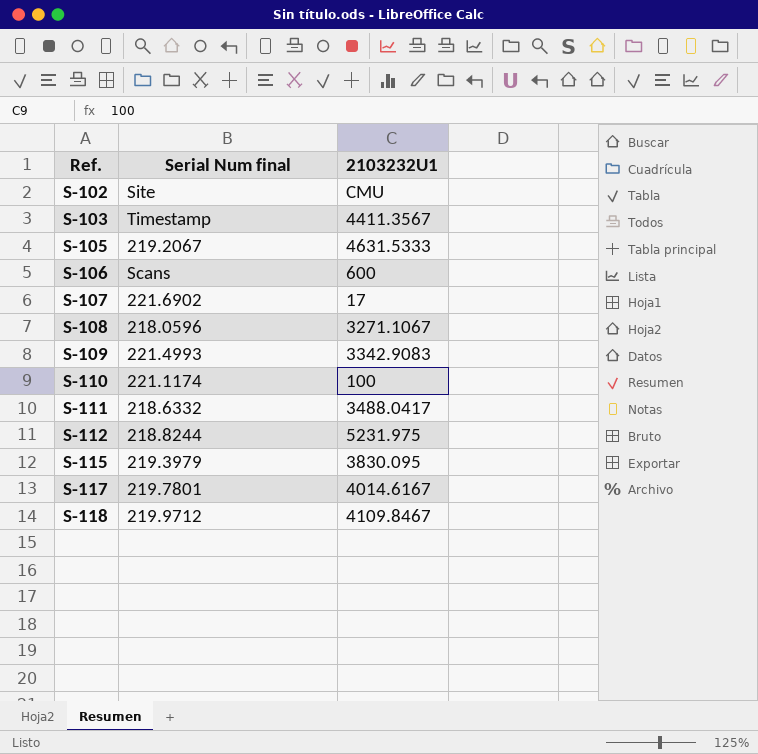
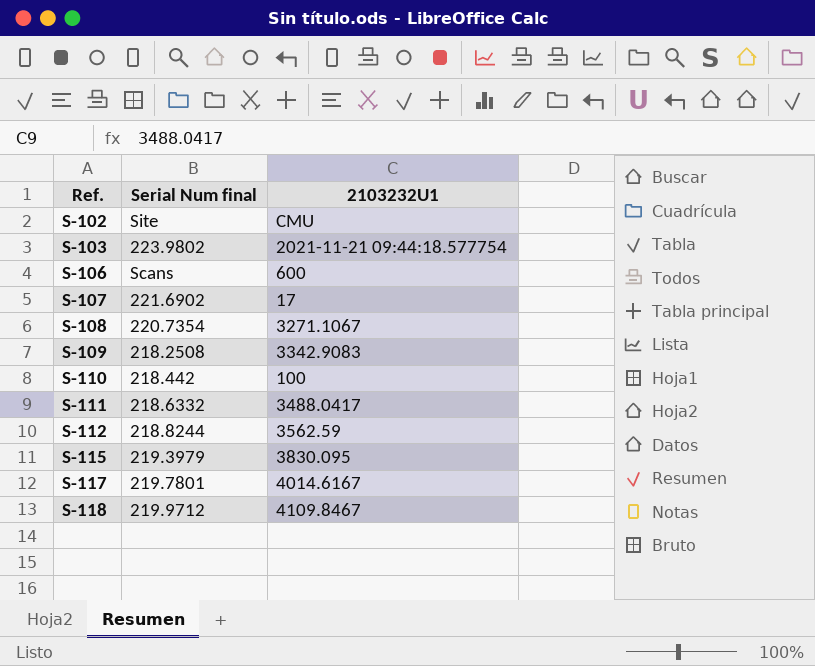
row S-105: 219.2067 | 4631.5333 -> none
S-103 | Serial Num final: Timestamp -> 223.9802
S-103 | 2103232U1: 4411.3567 -> 2021-11-21 09:44:18.577754
S-108 | Serial Num final: 218.0596 -> 220.7354
S-109 | Serial Num final: 221.4993 -> 218.2508
S-110 | Serial Num final: 221.1174 -> 218.442
S-112 | 2103232U1: 5231.975 -> 3562.59

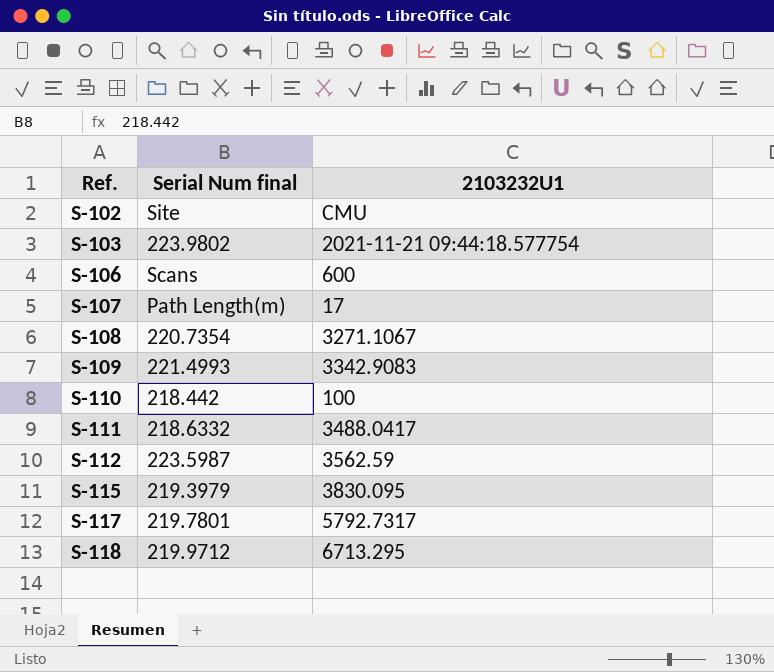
S-107 | Serial Num final: 221.6902 -> Path Length(m)
S-109 | Serial Num final: 218.2508 -> 221.4993
S-112 | Serial Num final: 218.8244 -> 223.5987
S-117 | 2103232U1: 4014.6167 -> 5792.7317
S-118 | 2103232U1: 4109.8467 -> 6713.295

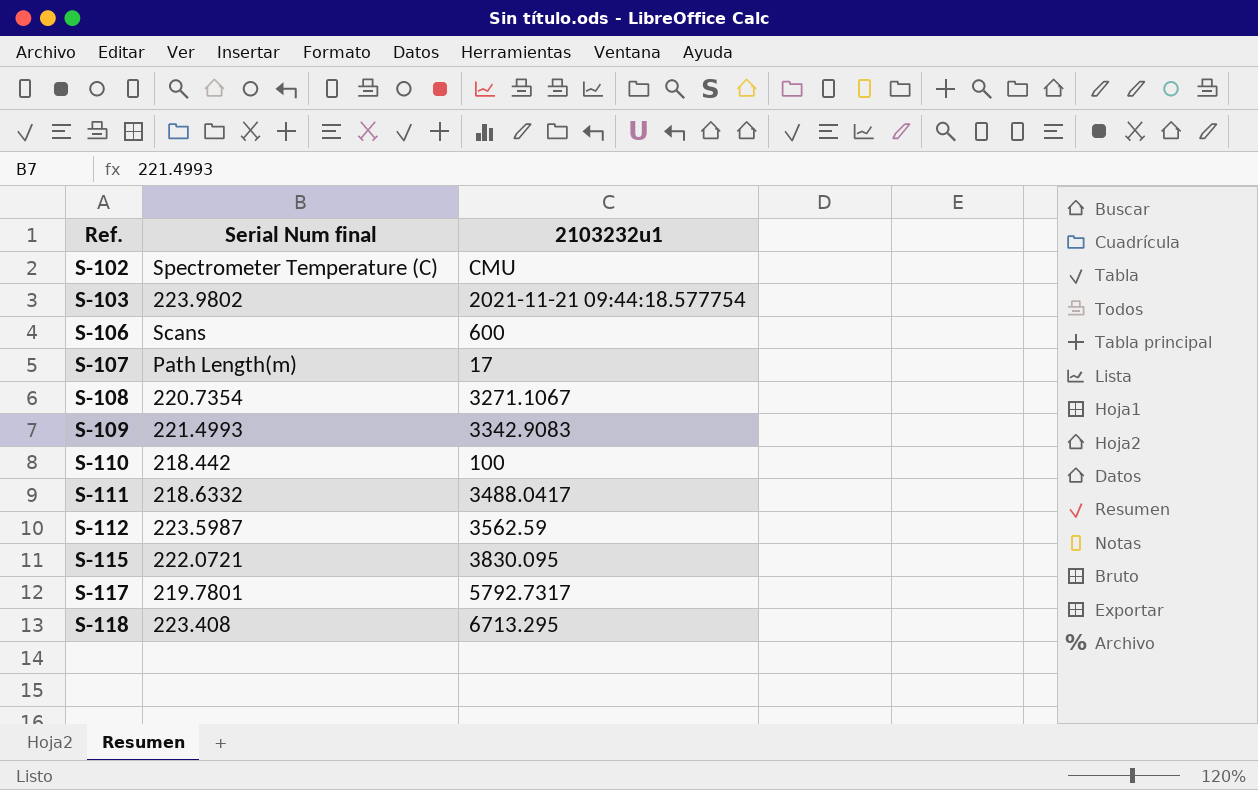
column name: 2103232U1 -> 2103232u1
S-102 | Serial Num final: Site -> Spectrometer Temperature (C)
S-115 | Serial Num final: 219.3979 -> 222.0721
S-118 | Serial Num final: 219.9712 -> 223.408

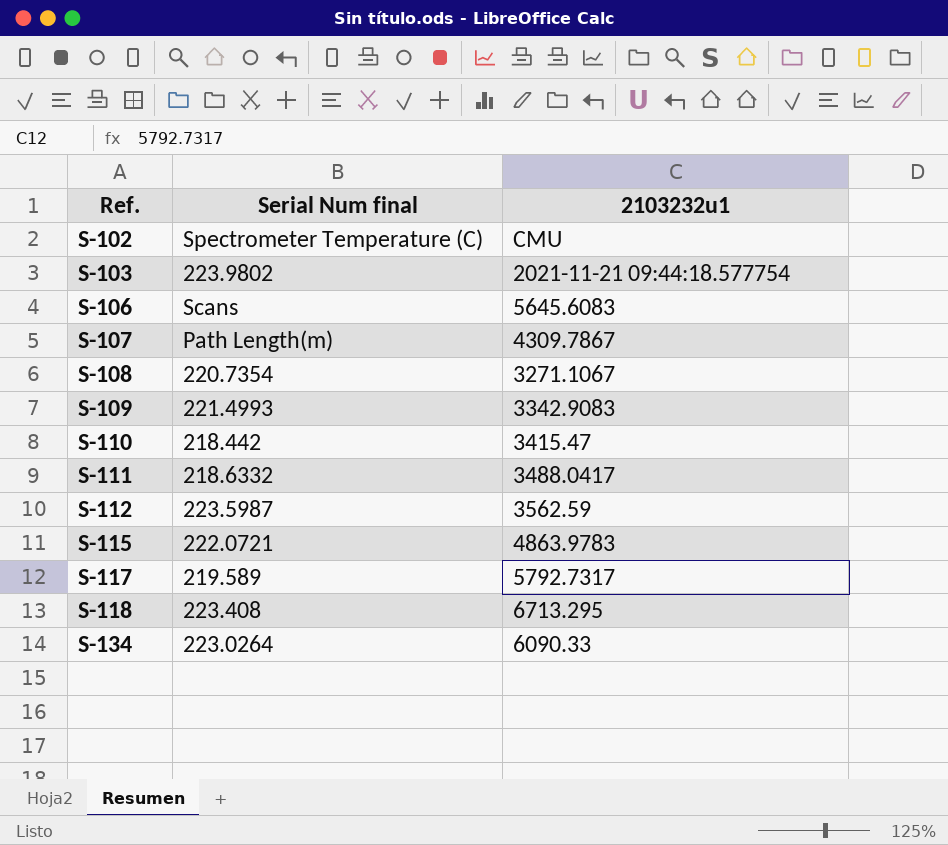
S-106 | 2103232u1: 600 -> 5645.6083
S-107 | 2103232u1: 17 -> 4309.7867
S-110 | 2103232u1: 100 -> 3415.47
S-115 | 2103232u1: 3830.095 -> 4863.9783
S-117 | Serial Num final: 219.7801 -> 219.589
row S-134: none -> 223.0264 | 6090.33

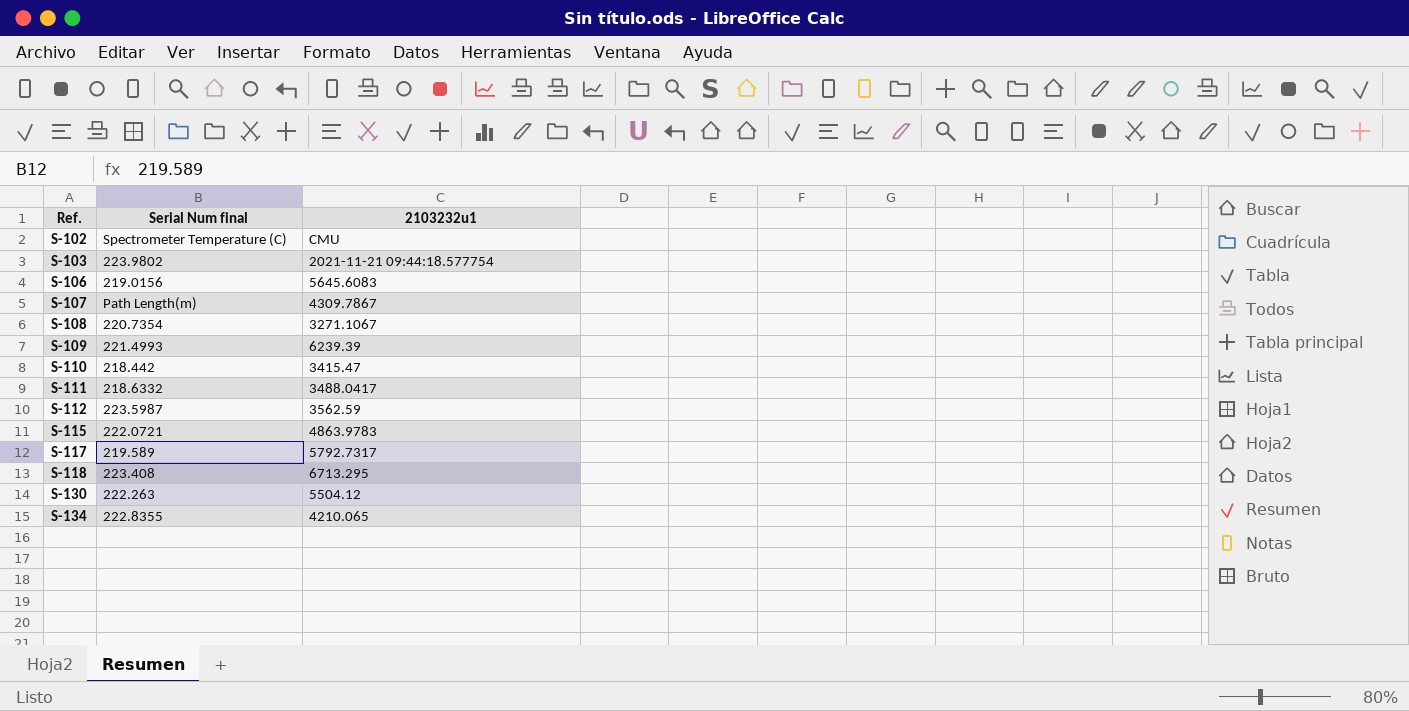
S-106 | Serial Num final: Scans -> 219.0156
S-109 | 2103232u1: 3342.9083 -> 6239.39
row S-130: none -> 222.263 | 5504.12
S-134 | Serial Num final: 223.0264 -> 222.8355
S-134 | 2103232u1: 6090.33 -> 4210.065

